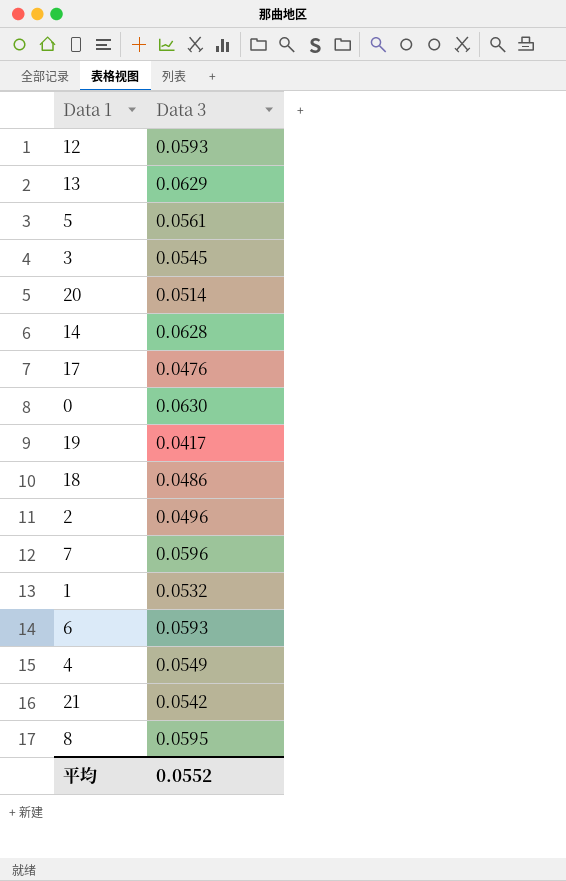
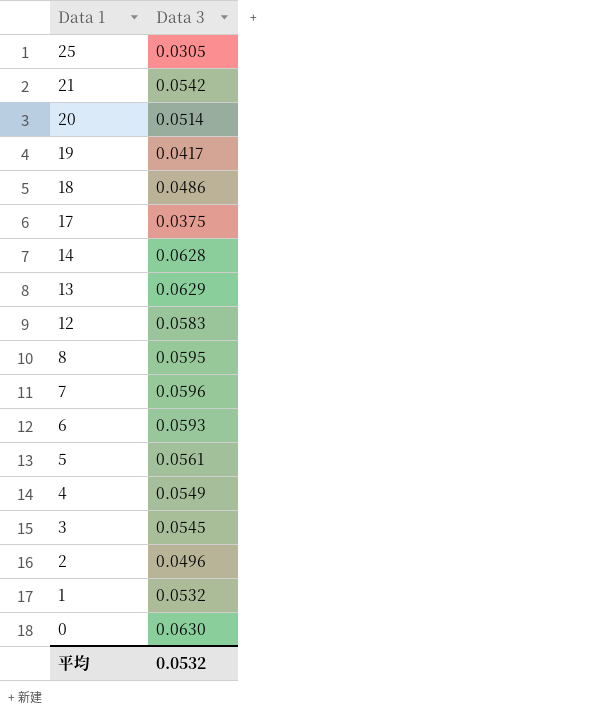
row order: none -> Data 1 descending
row 25: none -> 0.0305
17 | Data 3: 0.0476 -> 0.0375
12 | Data 3: 0.0593 -> 0.0583
平均 | Data 3: 0.0552 -> 0.0532

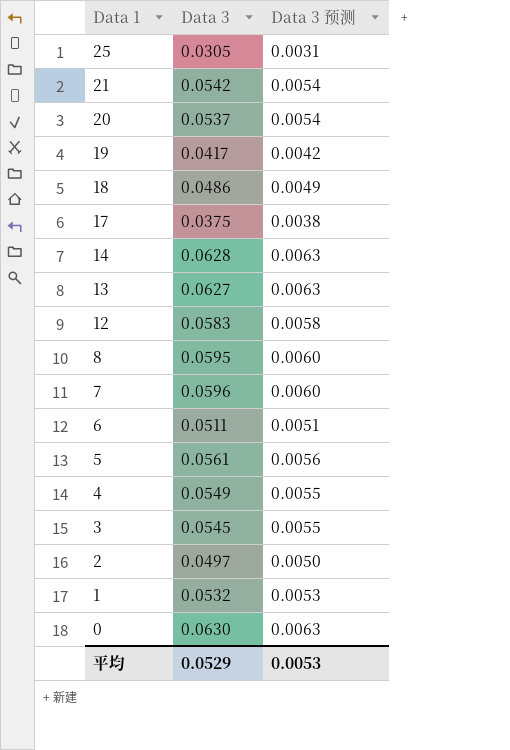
column Data 3 预测 | formula: none -> [Data 3] * 0.1
20 | Data 3: 0.0514 -> 0.0537
13 | Data 3: 0.0629 -> 0.0627
6 | Data 3: 0.0593 -> 0.0511
2 | Data 3: 0.0496 -> 0.0497
平均 | Data 3: 0.0532 -> 0.0529

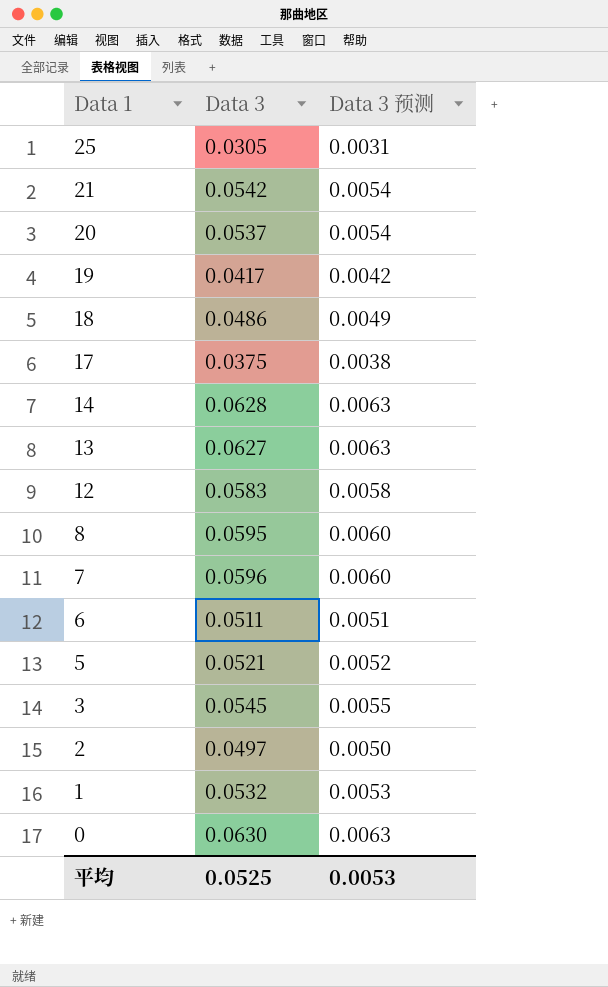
row 4: 0.0549 | 0.0055 -> none
5 | Data 3: 0.0561 -> 0.0521
5 | Data 3 预测: 0.0056 -> 0.0052
平均 | Data 3: 0.0529 -> 0.0525

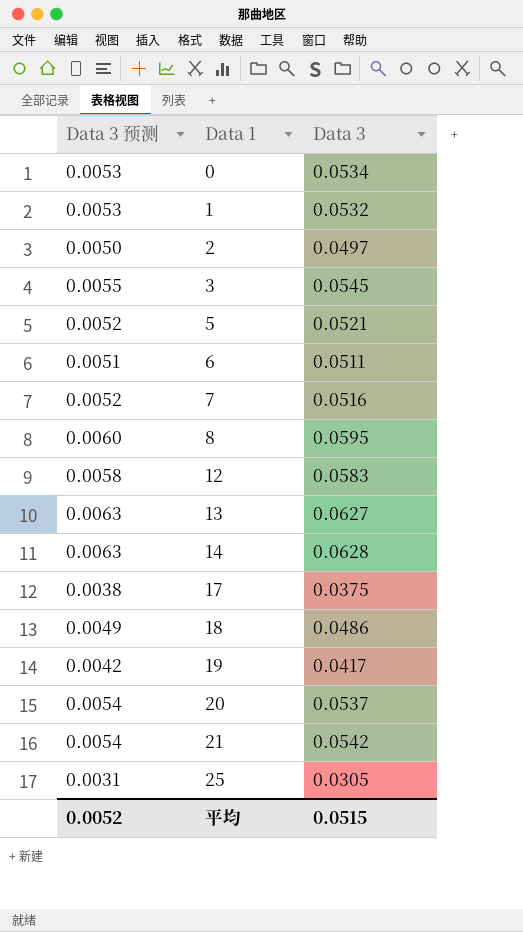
row order: Data 1 descending -> Data 1 ascending
column Data 3 预测 | position: 3 -> 1
0 | Data 3 预测: 0.0063 -> 0.0053
0 | Data 3: 0.0630 -> 0.0534
7 | Data 3 预测: 0.0060 -> 0.0052
7 | Data 3: 0.0596 -> 0.0516
平均 | Data 3 预测: 0.0053 -> 0.0052
平均 | Data 3: 0.0525 -> 0.0515

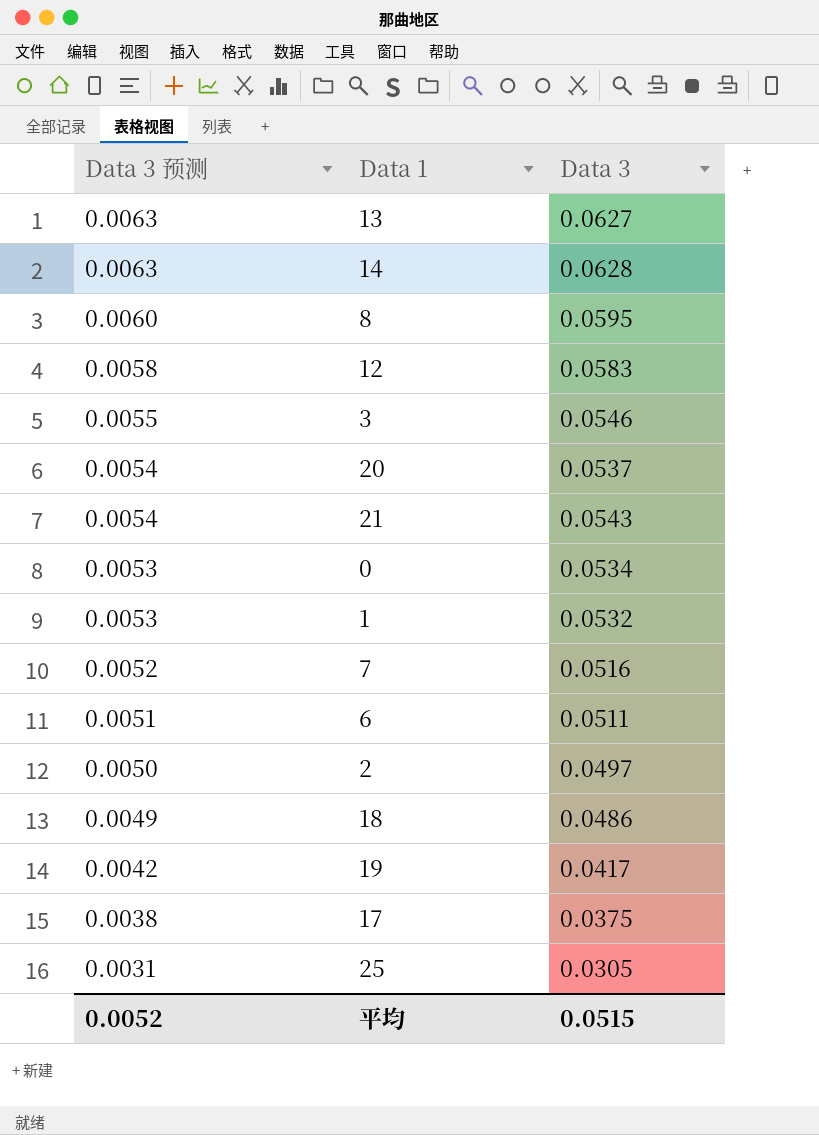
row order: Data 1 ascending -> Data 3 预测 descending
row 5: 0.0052 | 0.0521 -> none
3 | Data 3: 0.0545 -> 0.0546
21 | Data 3: 0.0542 -> 0.0543

